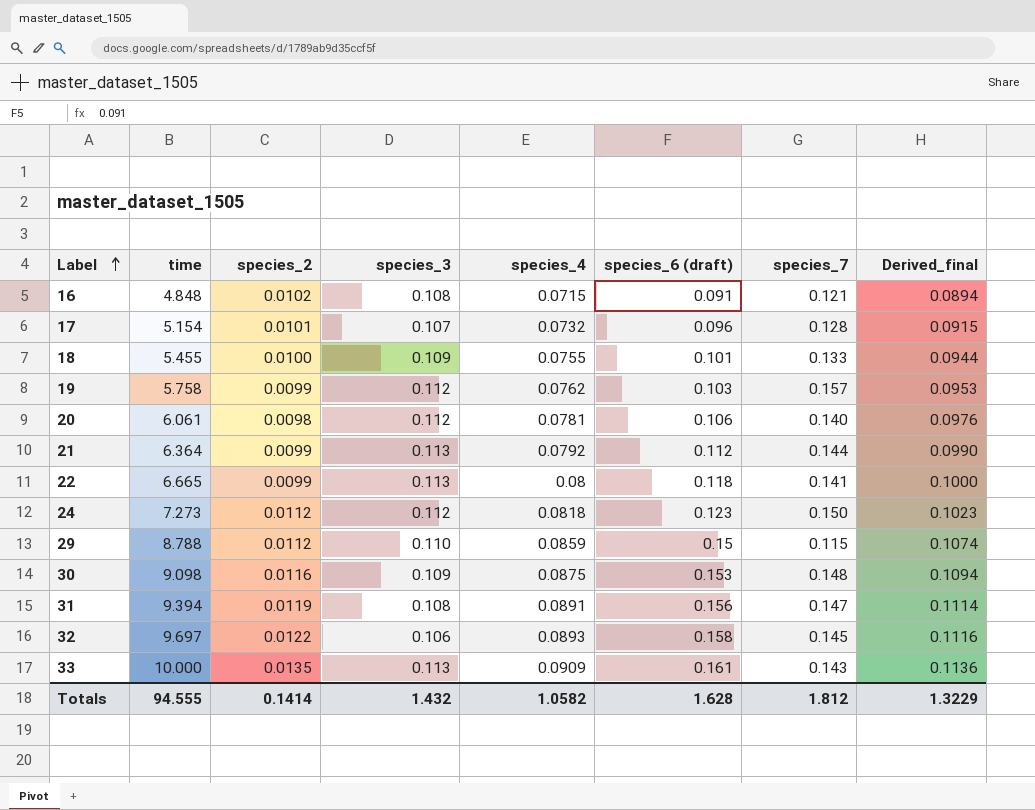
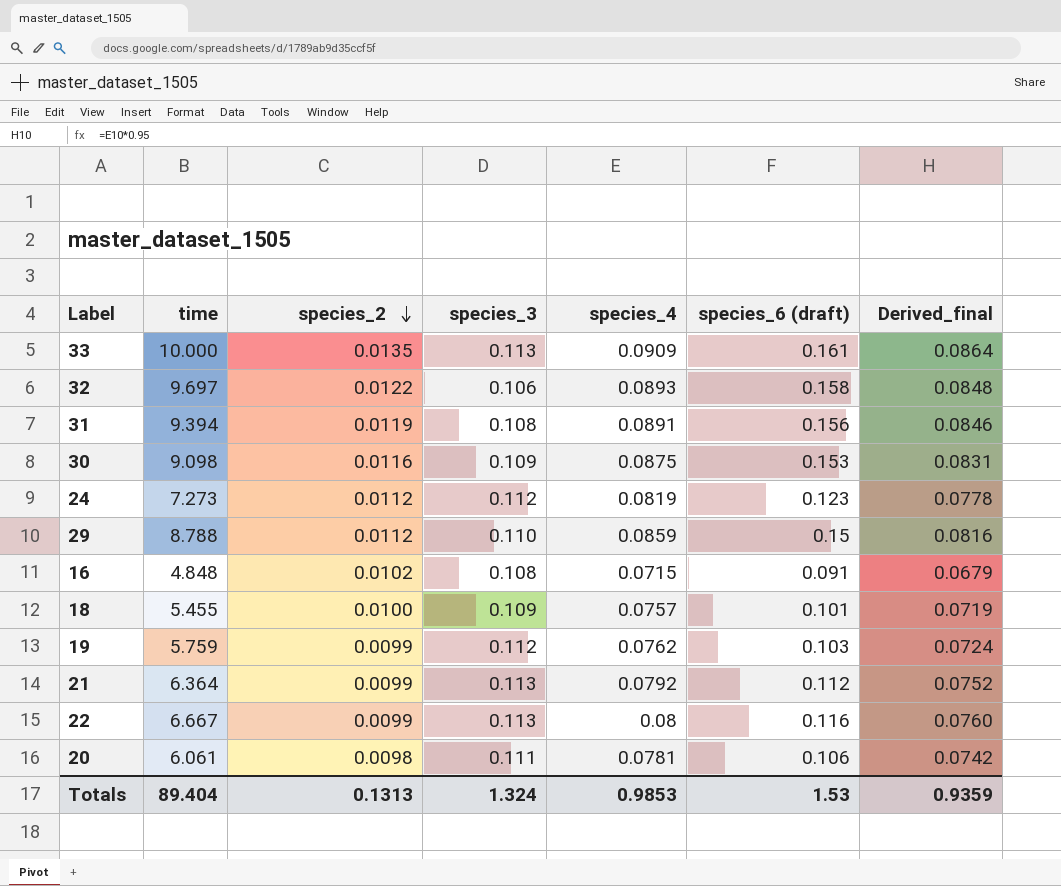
row order: Label ascending -> species_2 descending
column species_7 | position: 7 -> none
column Derived_final | formula: [species_4] * 1.25 -> [species_4] * 0.95
row 17: 5.154 | 0.0101 | 0.107 | 0.0732 | 0.096 | 0.128 | 0.0915 -> none
24 | species_4: 0.0818 -> 0.0819
18 | species_4: 0.0755 -> 0.0757
19 | time: 5.758 -> 5.759
22 | time: 6.665 -> 6.667
22 | species_6 (draft): 0.118 -> 0.116
20 | species_3: 0.112 -> 0.111
Totals | time: 94.555 -> 89.404
Totals | species_2: 0.1414 -> 0.1313
Totals | species_3: 1.432 -> 1.324
Totals | species_4: 1.0582 -> 0.9853
Totals | species_6 (draft): 1.628 -> 1.53
Totals | Derived_final: 1.3229 -> 0.9359

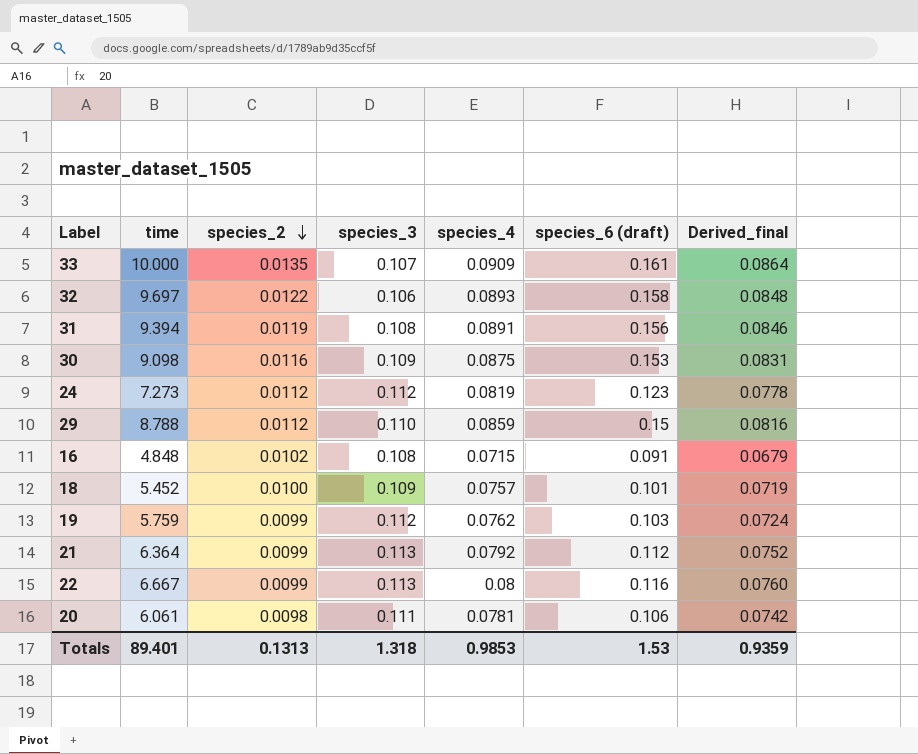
33 | species_3: 0.113 -> 0.107
18 | time: 5.455 -> 5.452
Totals | time: 89.404 -> 89.401
Totals | species_3: 1.324 -> 1.318

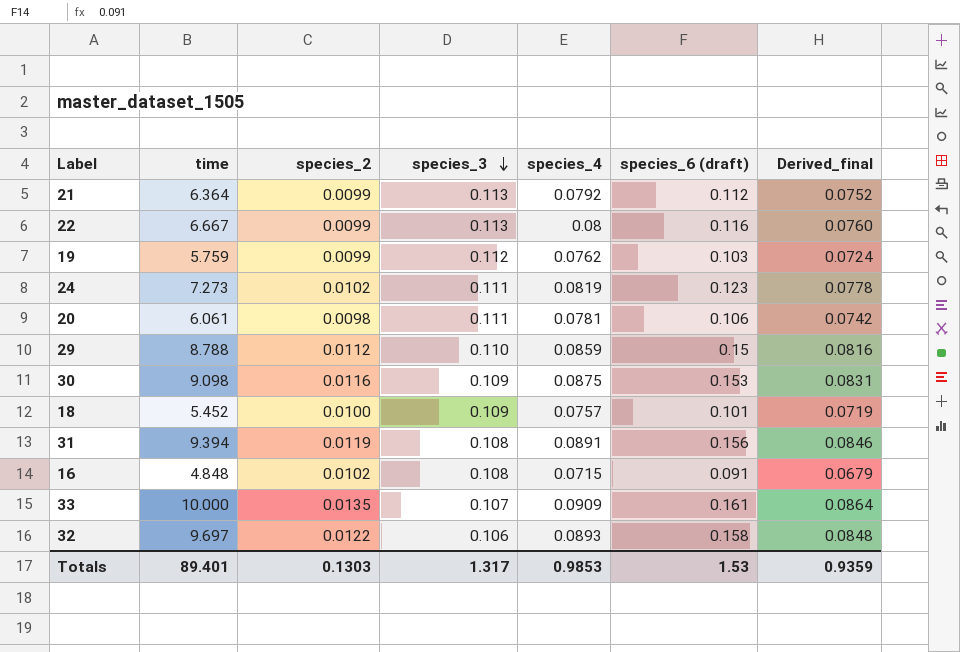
row order: species_2 descending -> species_3 descending
24 | species_2: 0.0112 -> 0.0102
24 | species_3: 0.112 -> 0.111
Totals | species_2: 0.1313 -> 0.1303
Totals | species_3: 1.318 -> 1.317

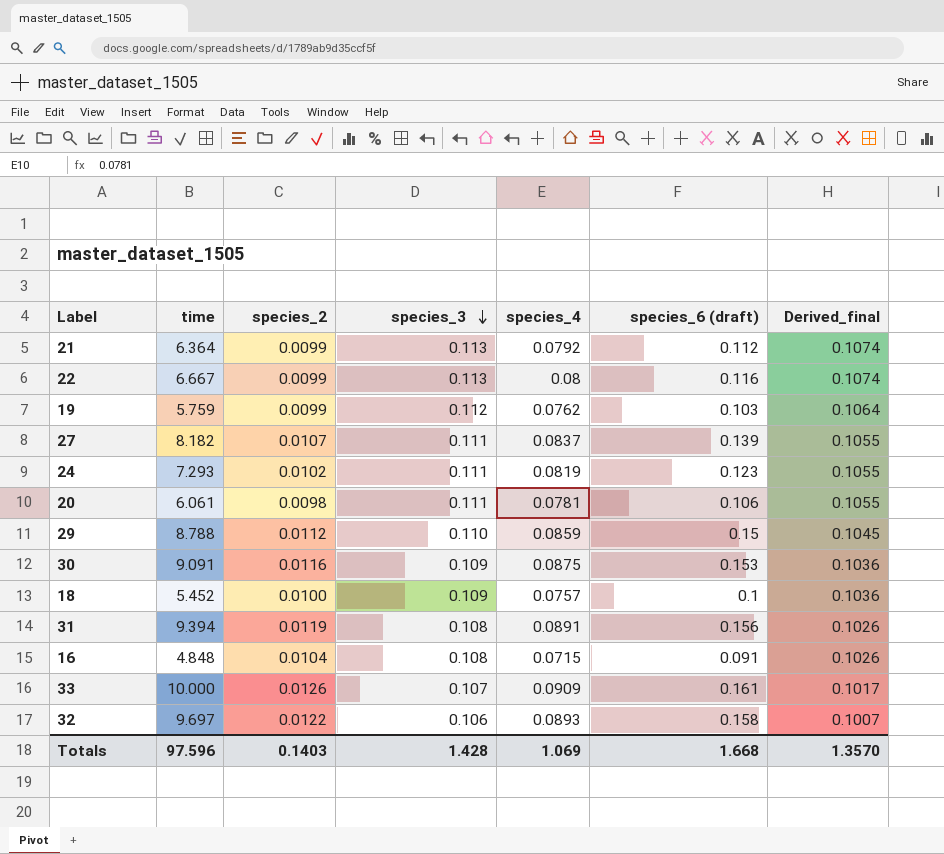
column Derived_final | formula: [species_4] * 0.95 -> [species_3] * 0.95
row 27: none -> 8.182 | 0.0107 | 0.111 | 0.0837 | 0.139 | 0.1055
24 | time: 7.273 -> 7.293
30 | time: 9.098 -> 9.091
18 | species_6 (draft): 0.101 -> 0.1
16 | species_2: 0.0102 -> 0.0104
33 | species_2: 0.0135 -> 0.0126
Totals | time: 89.401 -> 97.596
Totals | species_2: 0.1303 -> 0.1403
Totals | species_3: 1.317 -> 1.428
Totals | species_4: 0.9853 -> 1.069
Totals | species_6 (draft): 1.53 -> 1.668
Totals | Derived_final: 0.9359 -> 1.3570

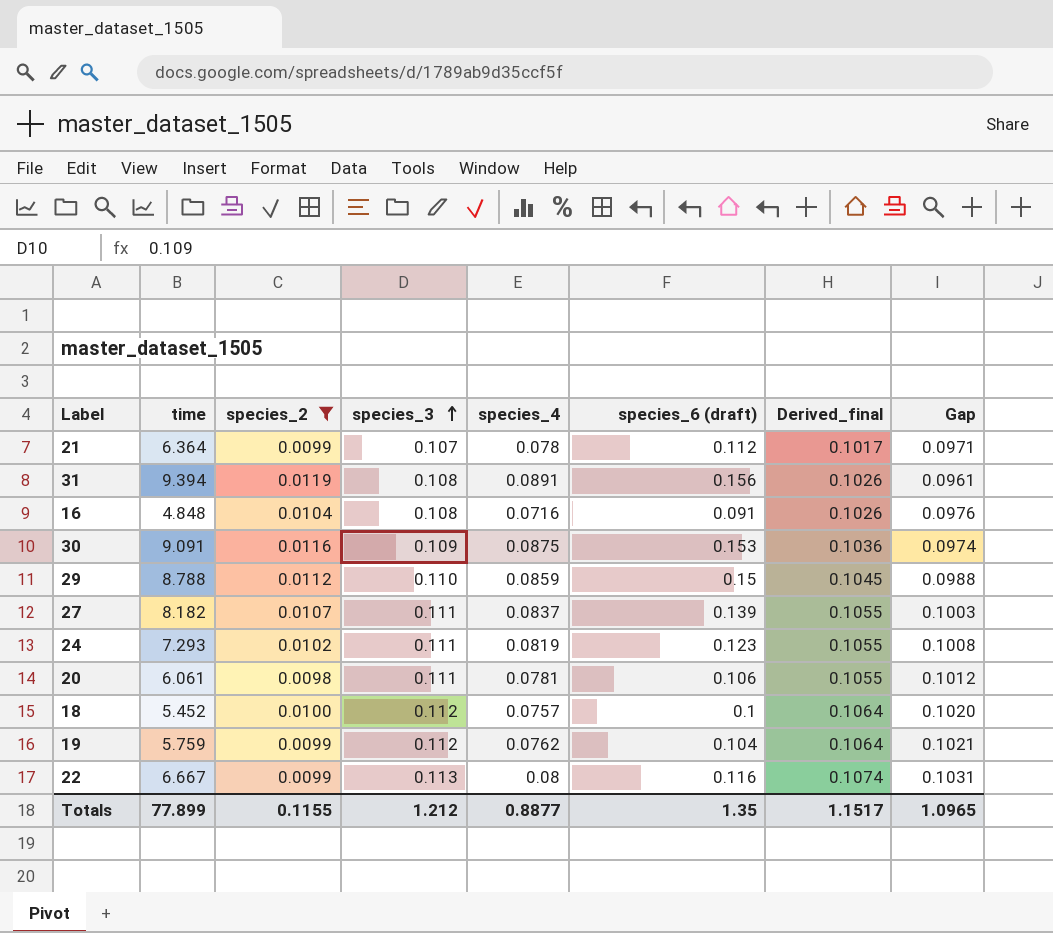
filter: none -> species_2 <= 0.0119
row order: species_3 descending -> species_3 ascending
column Gap | formula: none -> [species_3] - [species_2]
21 | species_3: 0.113 -> 0.107
21 | species_4: 0.0792 -> 0.078
21 | Derived_final: 0.1074 -> 0.1017
16 | species_4: 0.0715 -> 0.0716
18 | species_3: 0.109 -> 0.112
18 | Derived_final: 0.1036 -> 0.1064
19 | species_6 (draft): 0.103 -> 0.104
Totals | time: 97.596 -> 77.899
Totals | species_2: 0.1403 -> 0.1155
Totals | species_3: 1.428 -> 1.212
Totals | species_4: 1.069 -> 0.8877
Totals | species_6 (draft): 1.668 -> 1.35
Totals | Derived_final: 1.3570 -> 1.1517

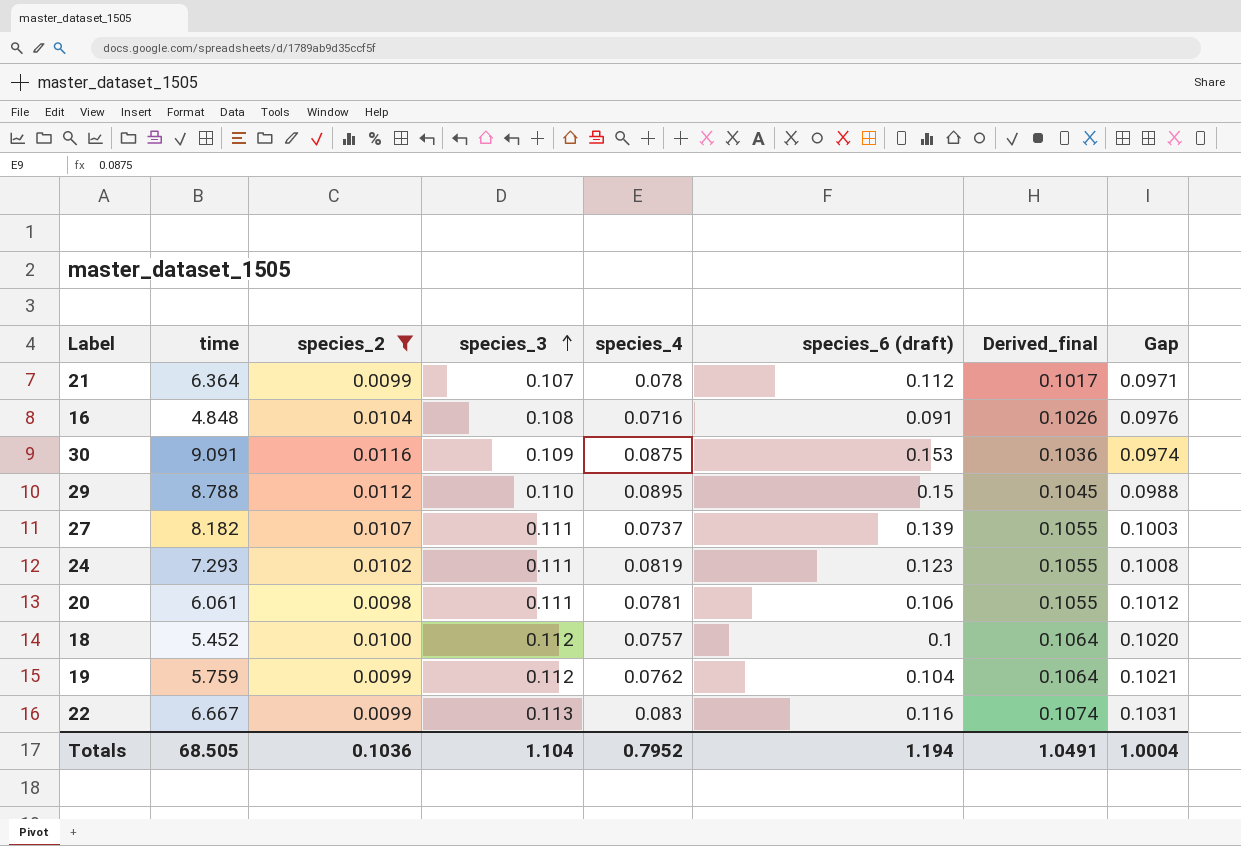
row 31: 9.394 | 0.0119 | 0.108 | 0.0891 | 0.156 | 0.1026 | 0.0961 -> none
29 | species_4: 0.0859 -> 0.0895
27 | species_4: 0.0837 -> 0.0737
22 | species_4: 0.08 -> 0.083
Totals | time: 77.899 -> 68.505
Totals | species_2: 0.1155 -> 0.1036
Totals | species_3: 1.212 -> 1.104
Totals | species_4: 0.8877 -> 0.7952
Totals | species_6 (draft): 1.35 -> 1.194
Totals | Derived_final: 1.1517 -> 1.0491
Totals | Gap: 1.0965 -> 1.0004

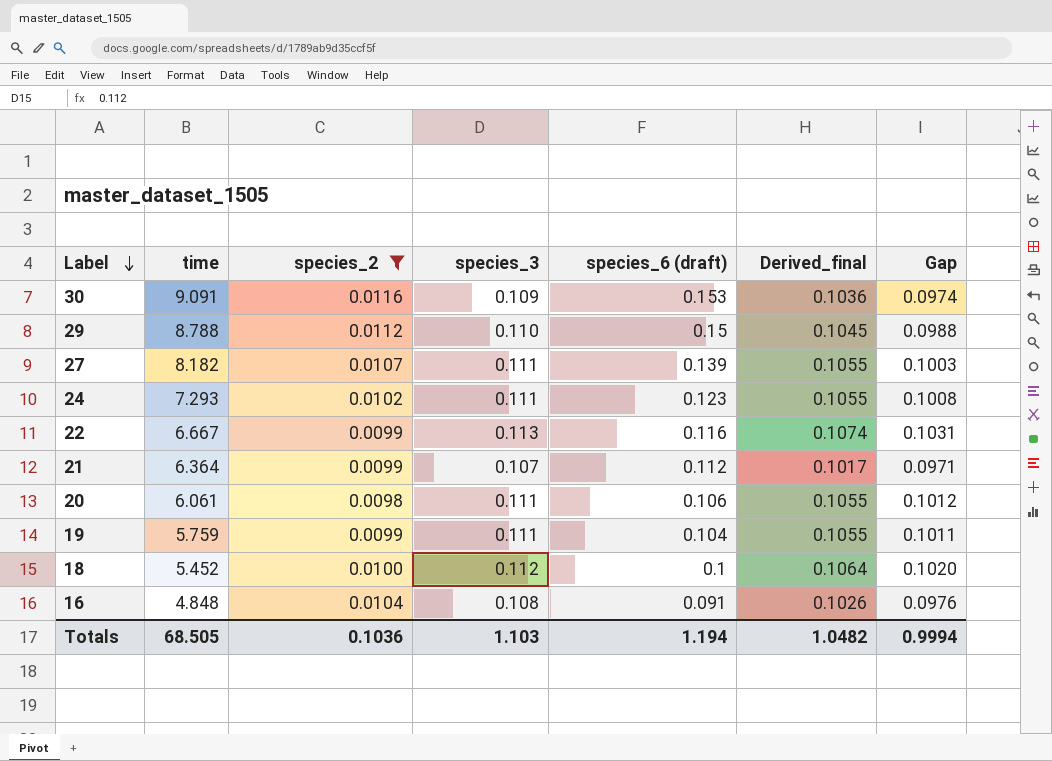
row order: species_3 ascending -> Label descending
column species_4 | position: 5 -> none
19 | species_3: 0.112 -> 0.111
19 | Derived_final: 0.1064 -> 0.1055
19 | Gap: 0.1021 -> 0.1011
Totals | species_3: 1.104 -> 1.103
Totals | Derived_final: 1.0491 -> 1.0482
Totals | Gap: 1.0004 -> 0.9994

